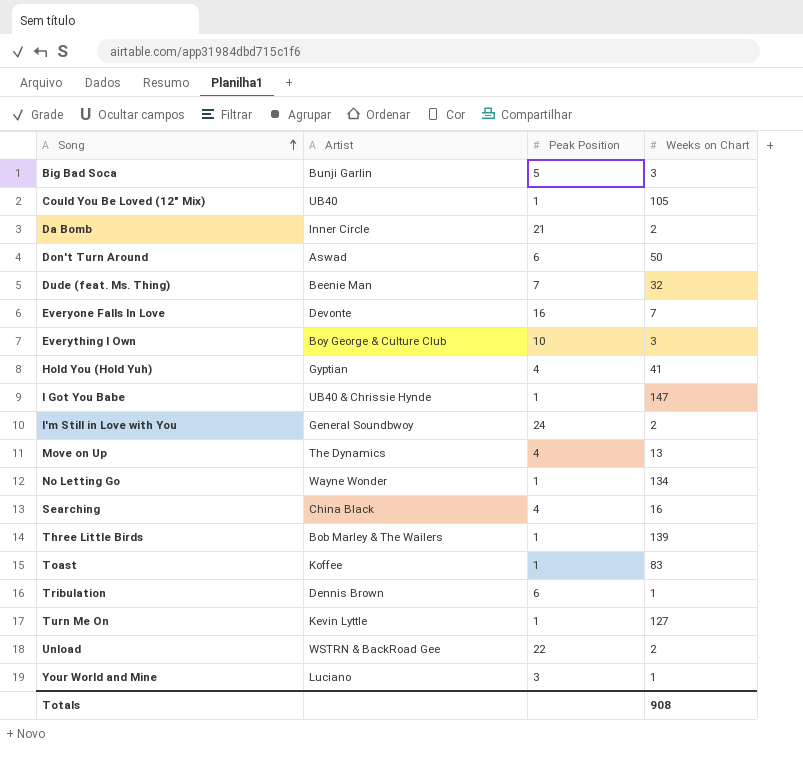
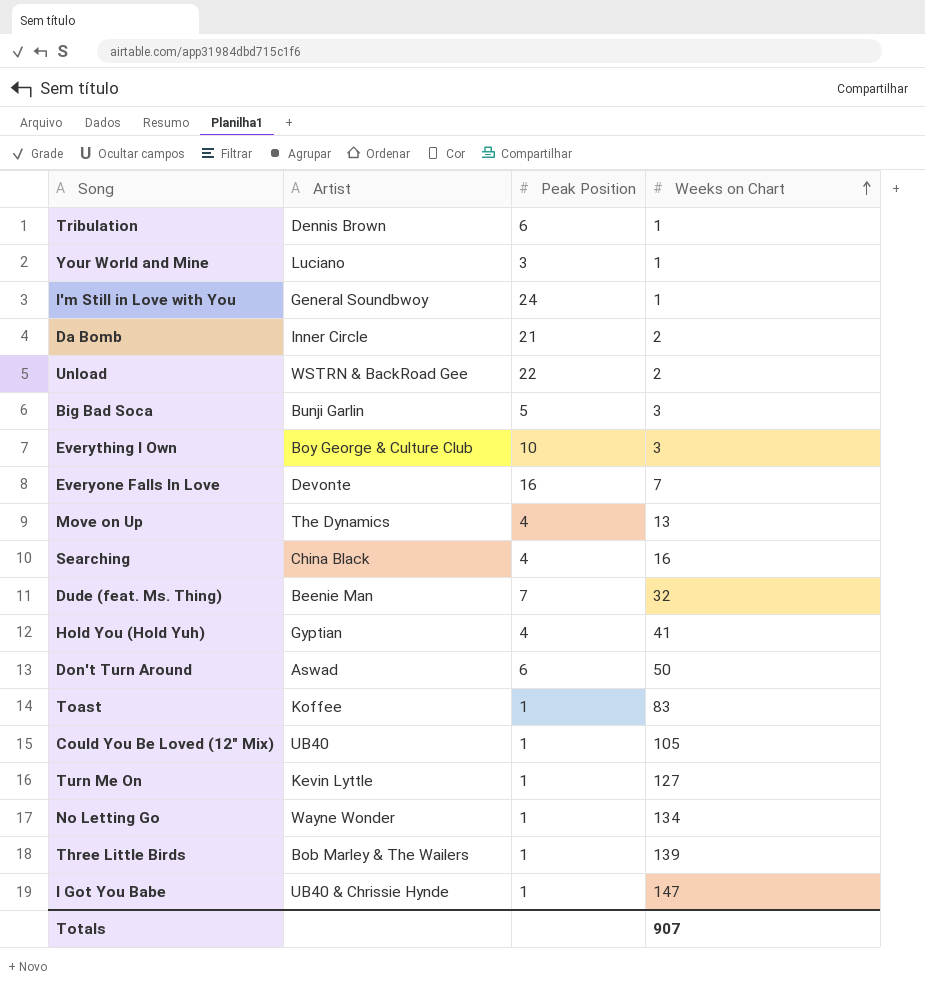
row order: Song ascending -> Weeks on Chart ascending
I'm Still in Love with You | Weeks on Chart: 2 -> 1
Totals | Weeks on Chart: 908 -> 907

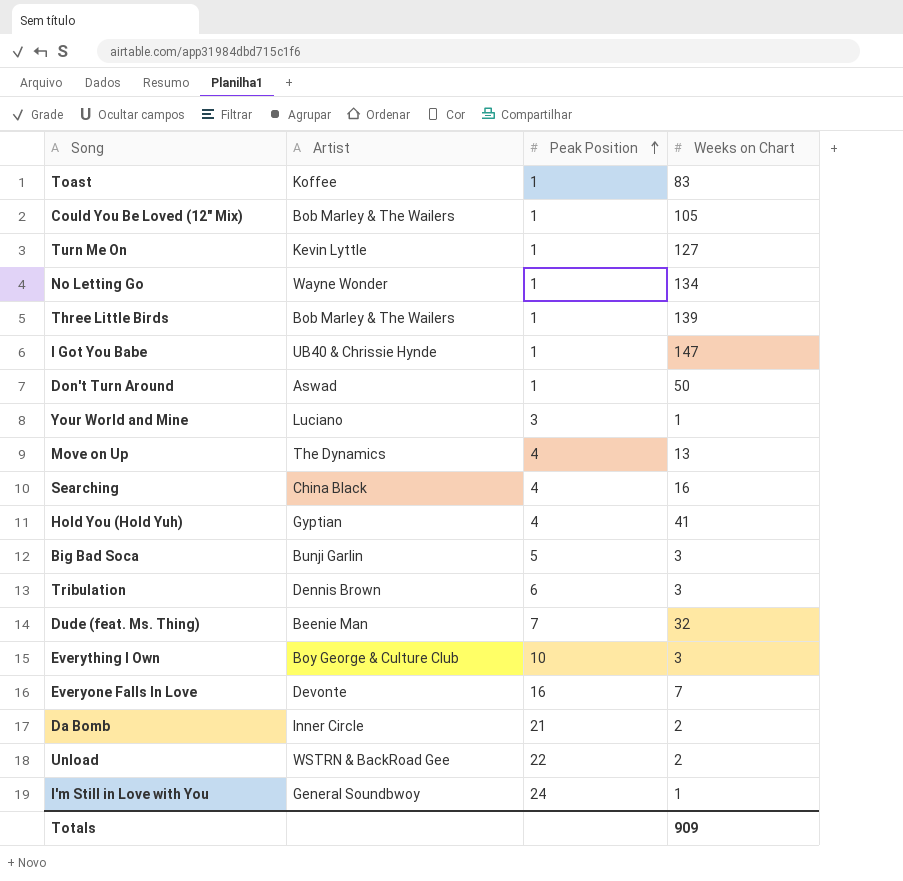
row order: Weeks on Chart ascending -> Peak Position ascending
Could You Be Loved (12" Mix) | Artist: UB40 -> Bob Marley & The Wailers
Don't Turn Around | Peak Position: 6 -> 1
Tribulation | Weeks on Chart: 1 -> 3
Totals | Weeks on Chart: 907 -> 909

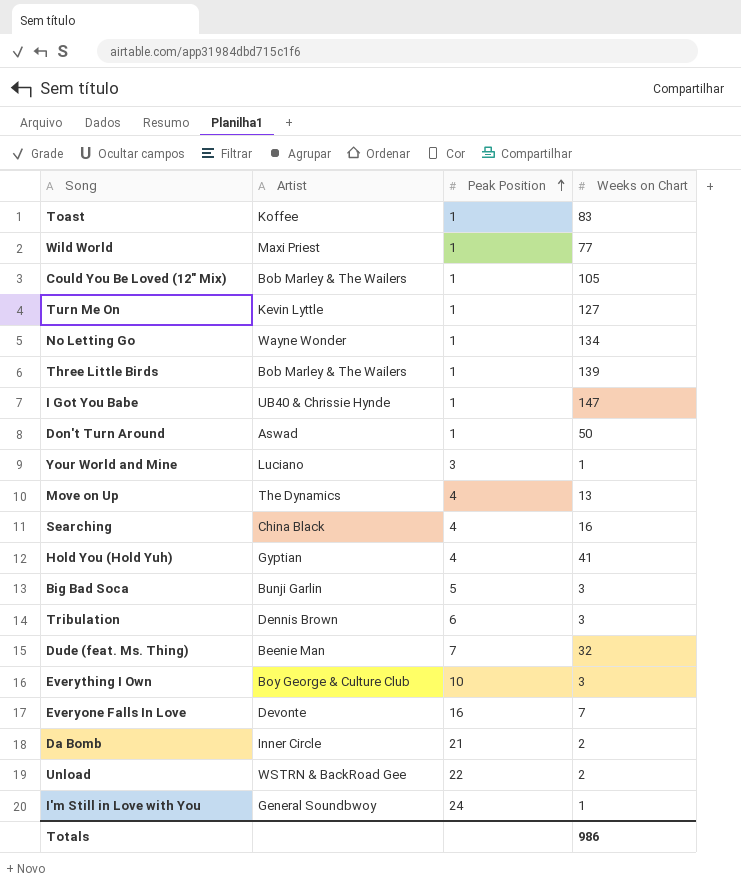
row Wild World: none -> Maxi Priest | 1 | 77
Totals | Weeks on Chart: 909 -> 986

